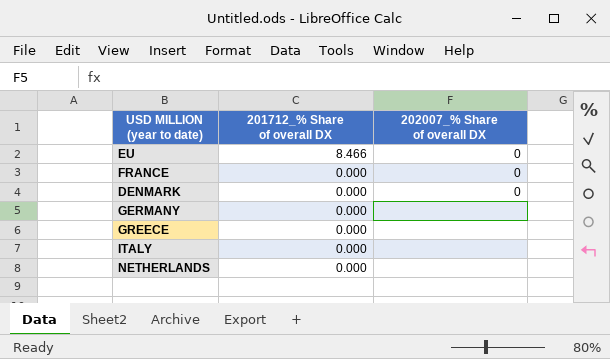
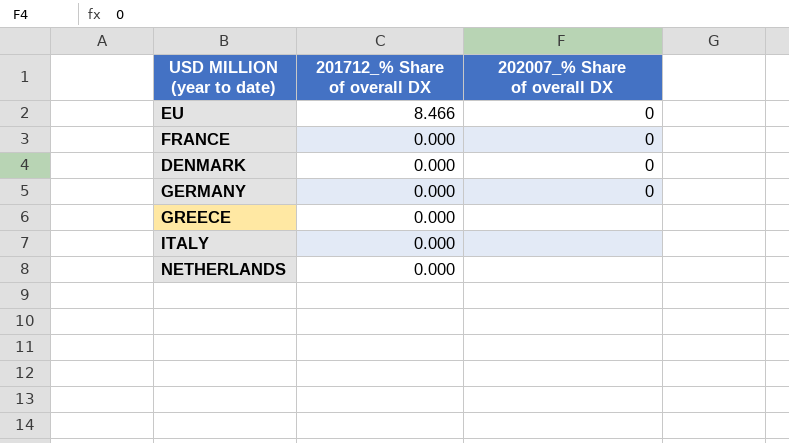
GERMANY | 202007_% Share of overall DX: none -> 0

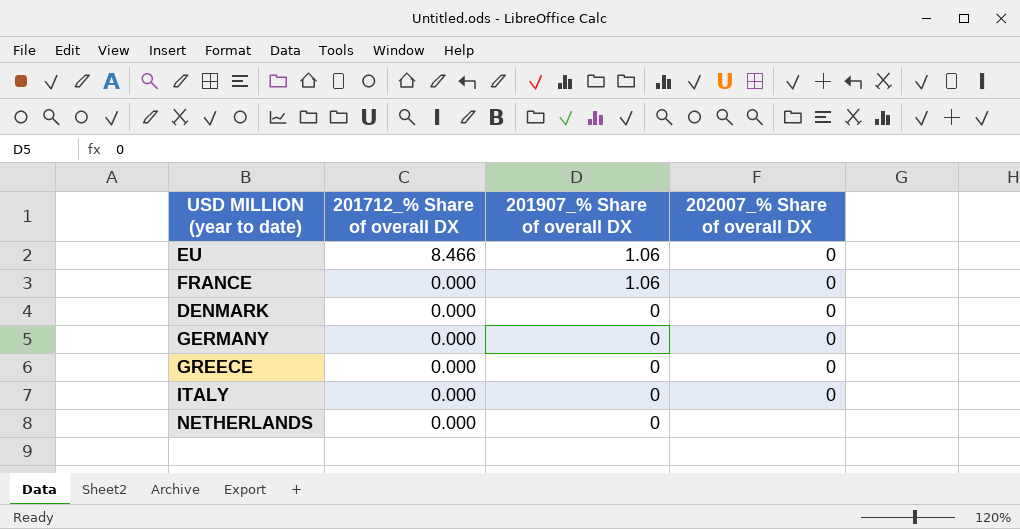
column 201907_% Share of overall DX | position: none -> 3
GREECE | 202007_% Share of overall DX: none -> 0
ITALY | 202007_% Share of overall DX: none -> 0

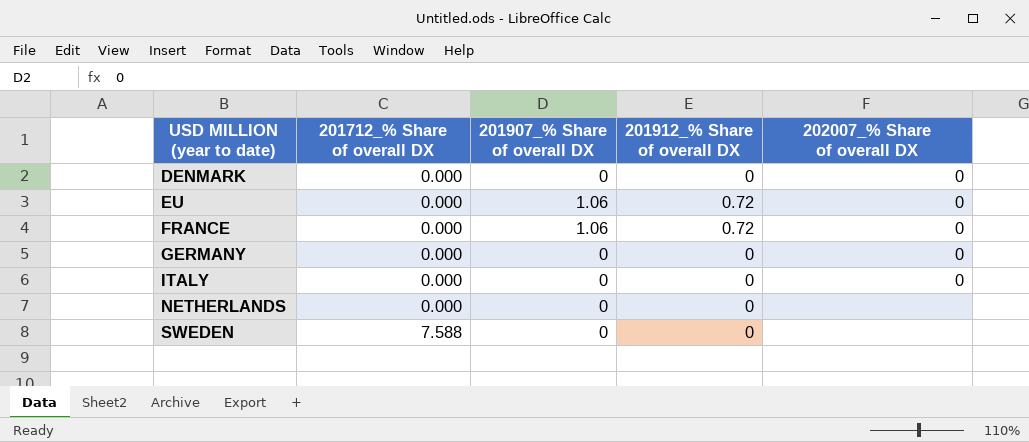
row order: 201712_% Share of overall DX descending -> USD MILLION (year to date) ascending
column 201912_% Share of overall DX | position: none -> 4
row GREECE: 0.000 | 0 | 0 -> none
EU | 201712_% Share of overall DX: 8.466 -> 0.000
row SWEDEN: none -> 7.588 | 0 | 0 | none

